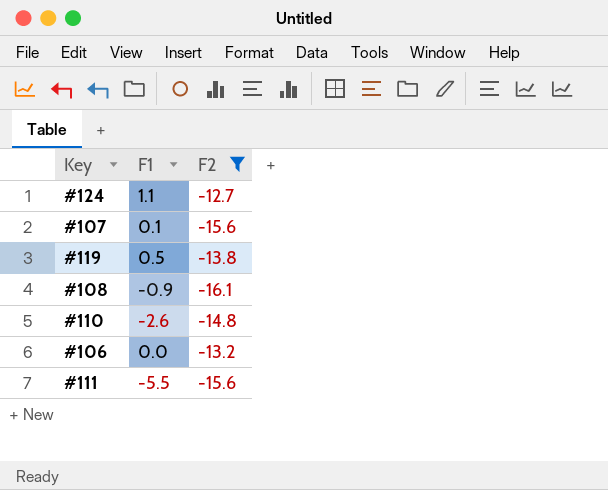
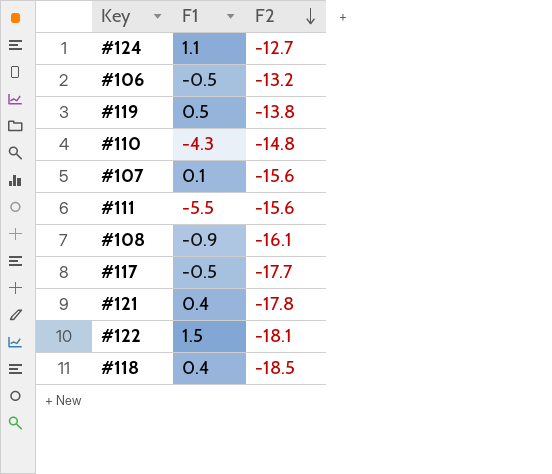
filter: F2 >= -16.1 -> none
row order: none -> F2 descending
#106 | F1: 0.0 -> -0.5
#110 | F1: -2.6 -> -4.3

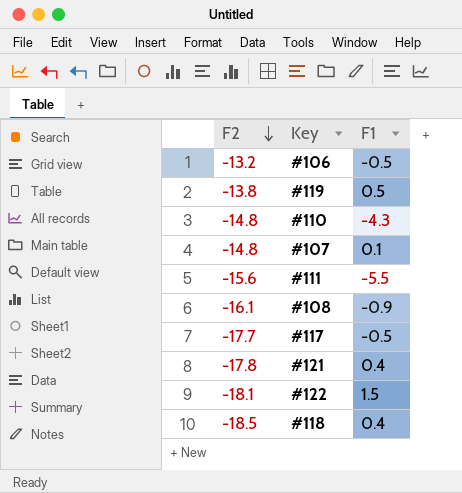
column F2 | position: 3 -> 1
row #124: 1.1 | -12.7 -> none
#107 | F2: -15.6 -> -14.8

